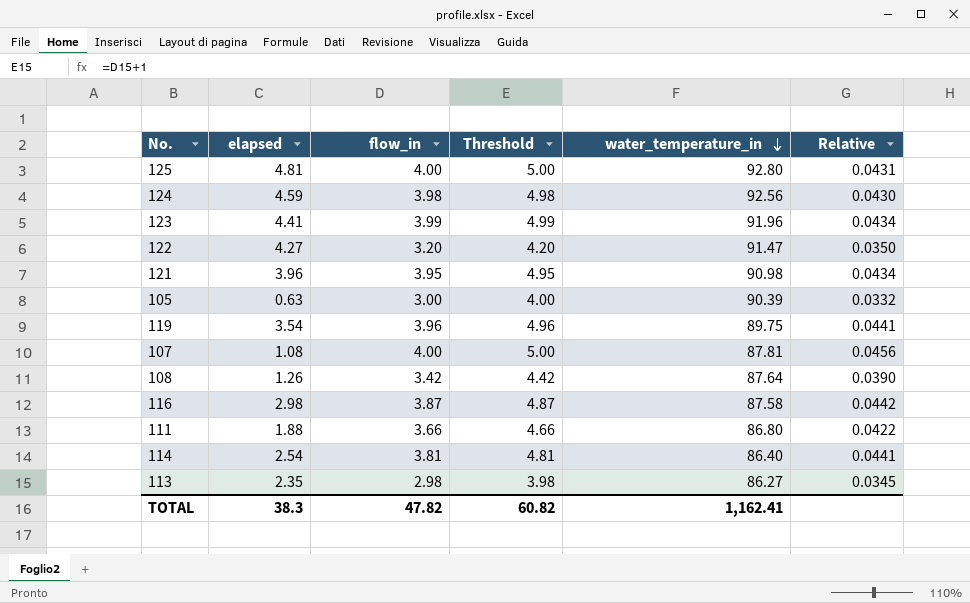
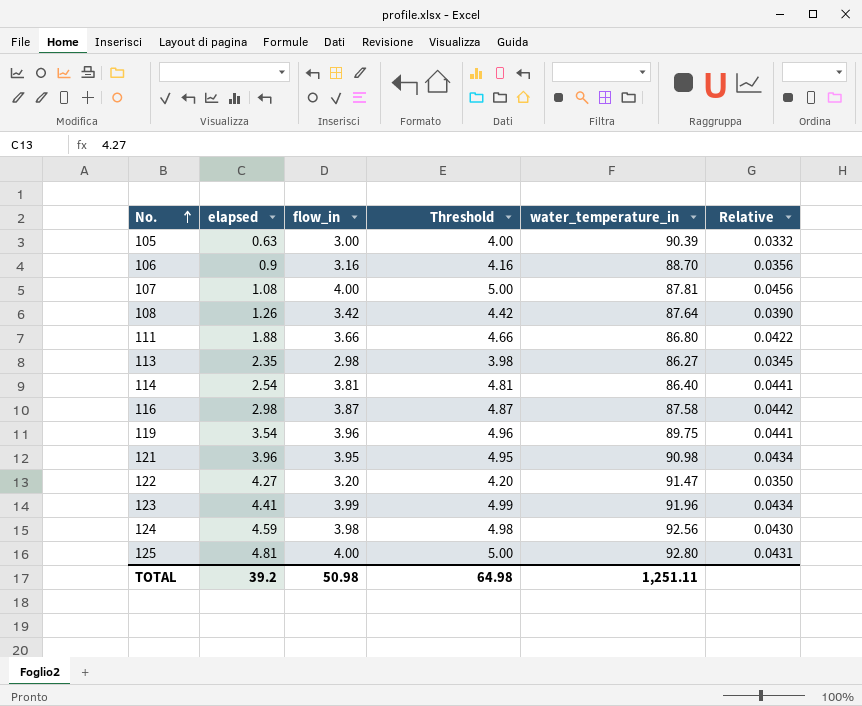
row order: water_temperature_in descending -> No. ascending
row 106: none -> 0.9 | 3.16 | 4.16 | 88.70 | 0.0356
TOTAL | elapsed: 38.3 -> 39.2
TOTAL | flow_in: 47.82 -> 50.98
TOTAL | Threshold: 60.82 -> 64.98
TOTAL | water_temperature_in: 1,162.41 -> 1,251.11

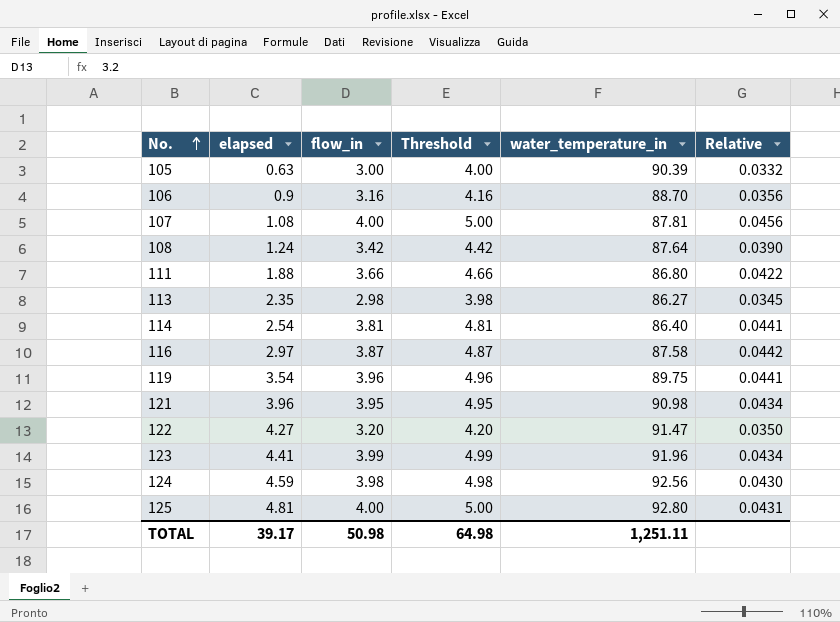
108 | elapsed: 1.26 -> 1.24
116 | elapsed: 2.98 -> 2.97
TOTAL | elapsed: 39.2 -> 39.17

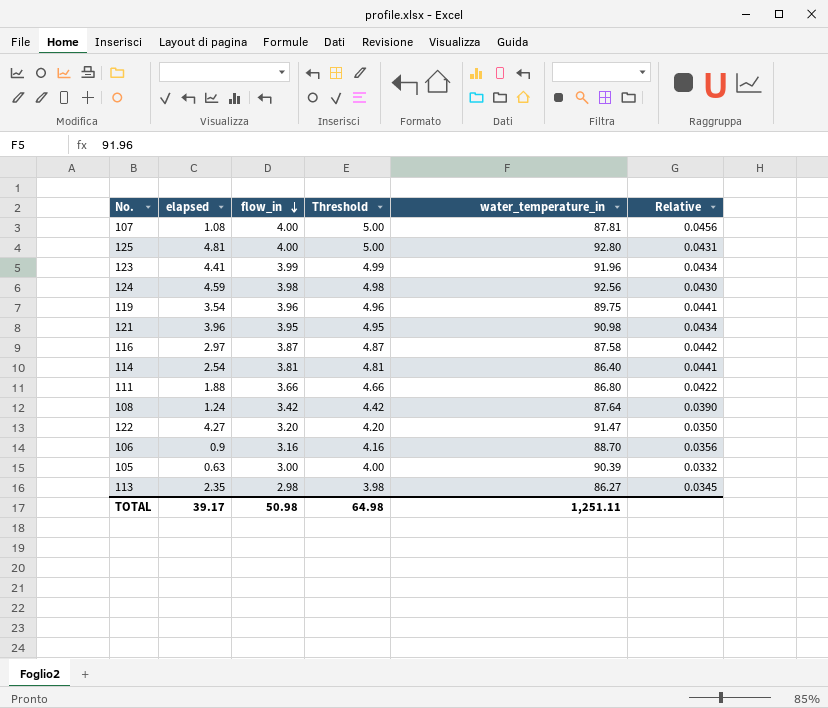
row order: No. ascending -> flow_in descending

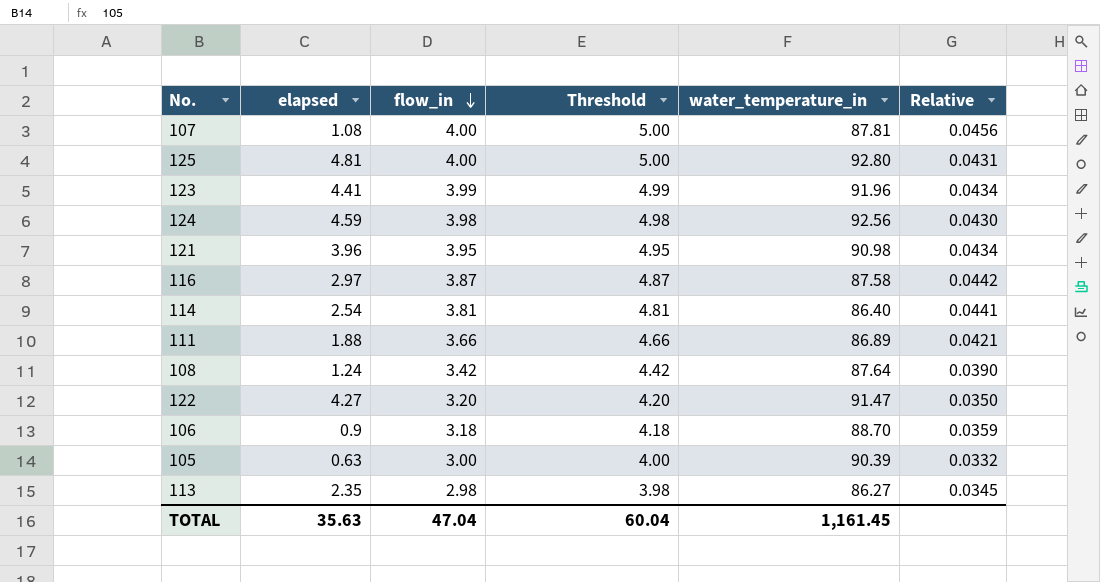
row 119: 3.54 | 3.96 | 4.96 | 89.75 | 0.0441 -> none
111 | water_temperature_in: 86.80 -> 86.89
111 | Relative: 0.0422 -> 0.0421
106 | flow_in: 3.16 -> 3.18
106 | Threshold: 4.16 -> 4.18
106 | Relative: 0.0356 -> 0.0359
TOTAL | elapsed: 39.17 -> 35.63
TOTAL | flow_in: 50.98 -> 47.04
TOTAL | Threshold: 64.98 -> 60.04
TOTAL | water_temperature_in: 1,251.11 -> 1,161.45

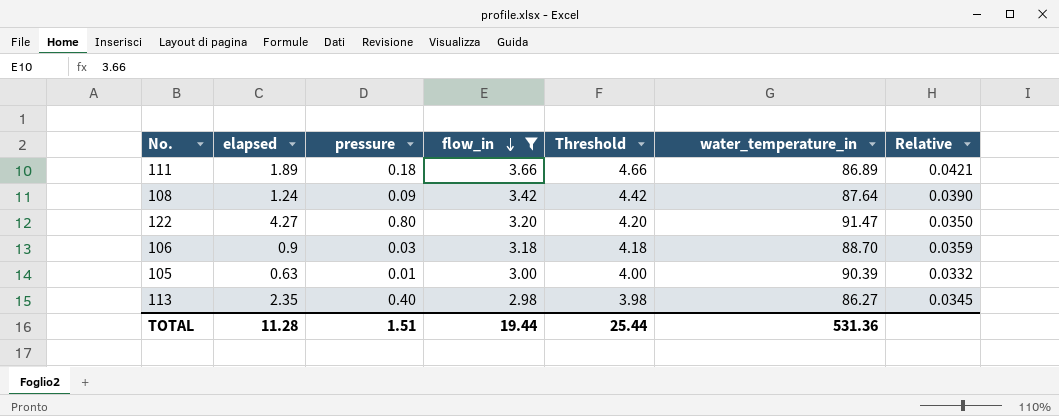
filter: none -> flow_in <= 3.66
column pressure | position: none -> 3
111 | elapsed: 1.88 -> 1.89
TOTAL | elapsed: 35.63 -> 11.28
TOTAL | flow_in: 47.04 -> 19.44
TOTAL | Threshold: 60.04 -> 25.44
TOTAL | water_temperature_in: 1,161.45 -> 531.36

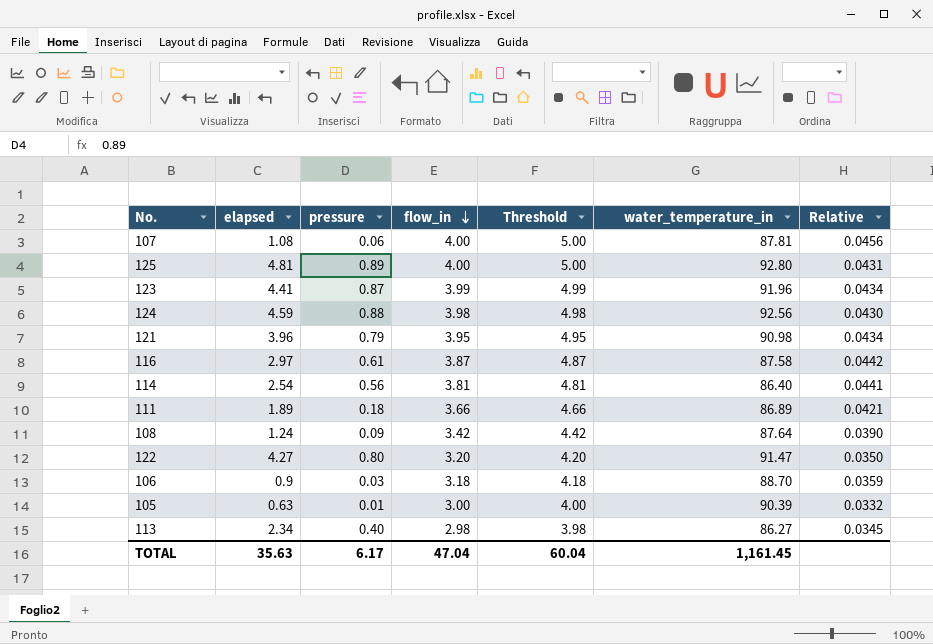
filter: flow_in <= 3.66 -> none
113 | elapsed: 2.35 -> 2.34
TOTAL | elapsed: 11.28 -> 35.63
TOTAL | pressure: 1.51 -> 6.17
TOTAL | flow_in: 19.44 -> 47.04
TOTAL | Threshold: 25.44 -> 60.04
TOTAL | water_temperature_in: 531.36 -> 1,161.45

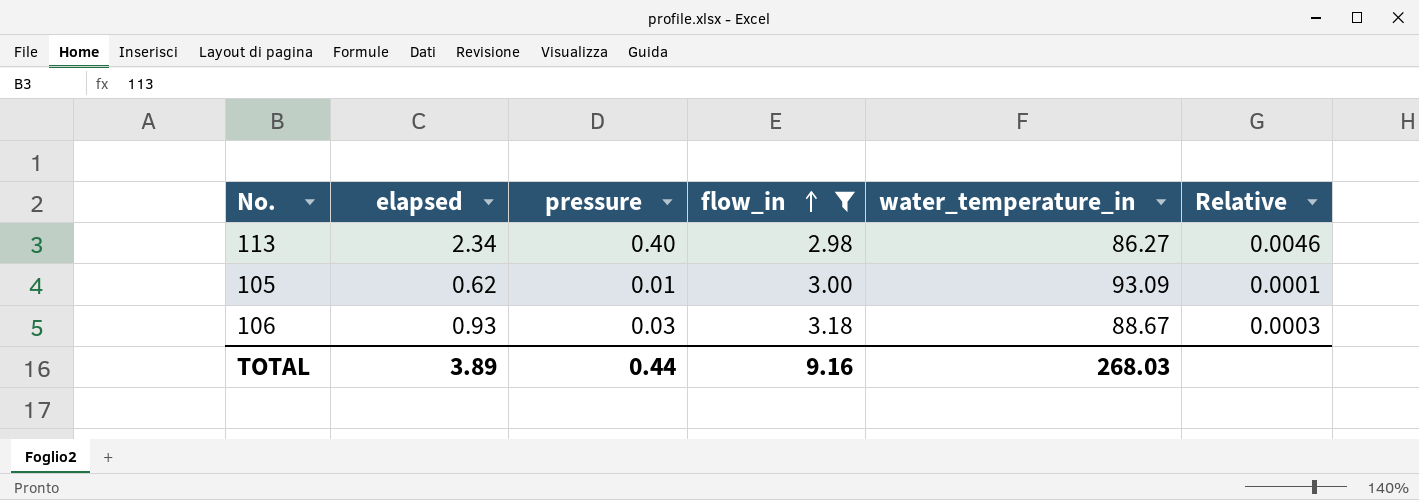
filter: none -> flow_in <= 3.18
row order: flow_in descending -> flow_in ascending
column Threshold | formula: [flow_in] + 1 -> none
column Relative | formula: [flow_in] / [water_temperature_in] -> [pressure] / [water_temperature_in]
105 | elapsed: 0.63 -> 0.62
105 | water_temperature_in: 90.39 -> 93.09
106 | elapsed: 0.9 -> 0.93
106 | water_temperature_in: 88.70 -> 88.67
TOTAL | elapsed: 35.63 -> 3.89
TOTAL | pressure: 6.17 -> 0.44
TOTAL | flow_in: 47.04 -> 9.16
TOTAL | water_temperature_in: 1,161.45 -> 268.03

